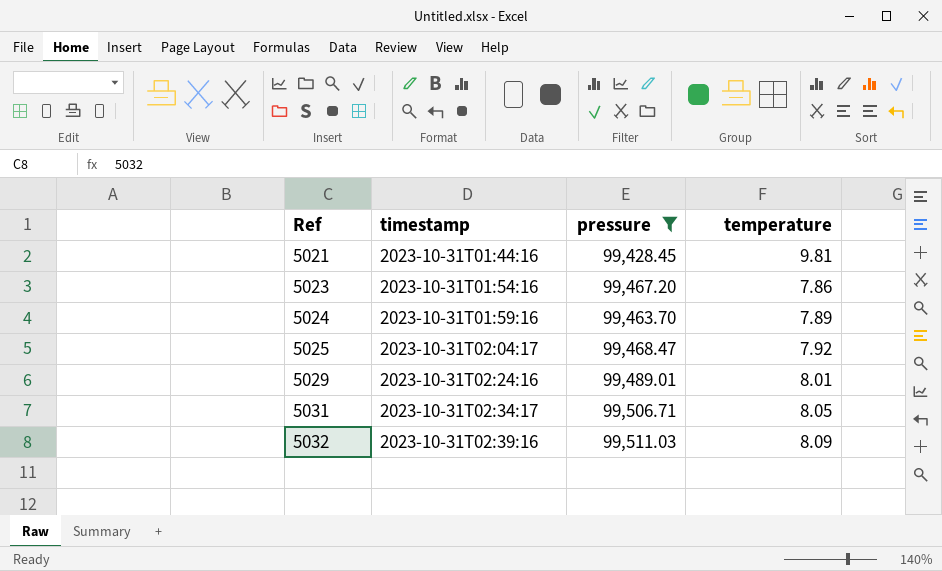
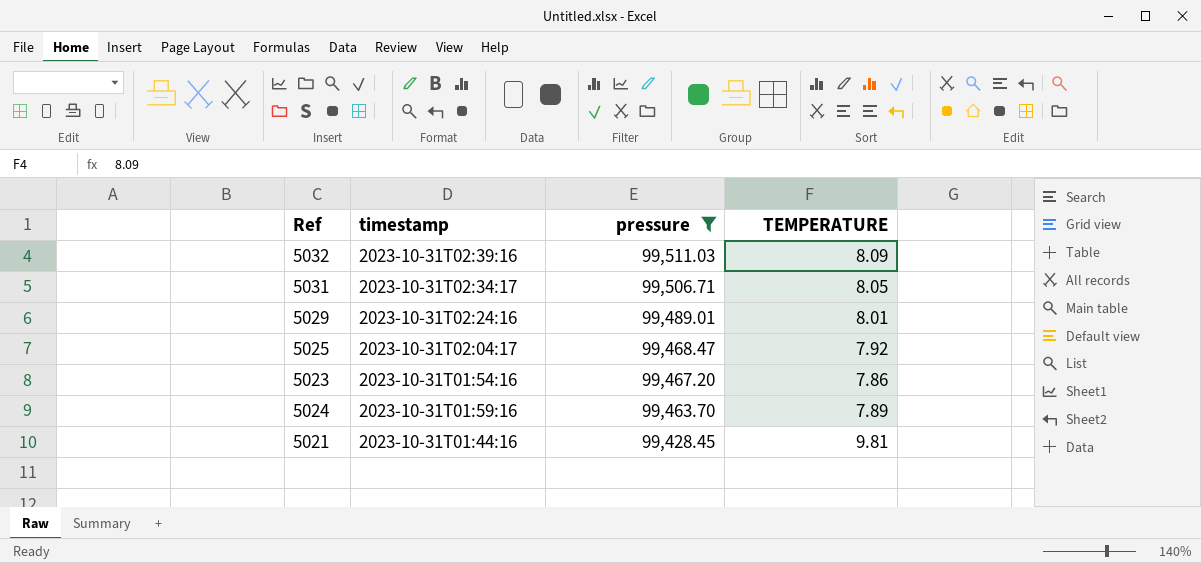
row order: Ref ascending -> pressure descending
column name: temperature -> TEMPERATURE

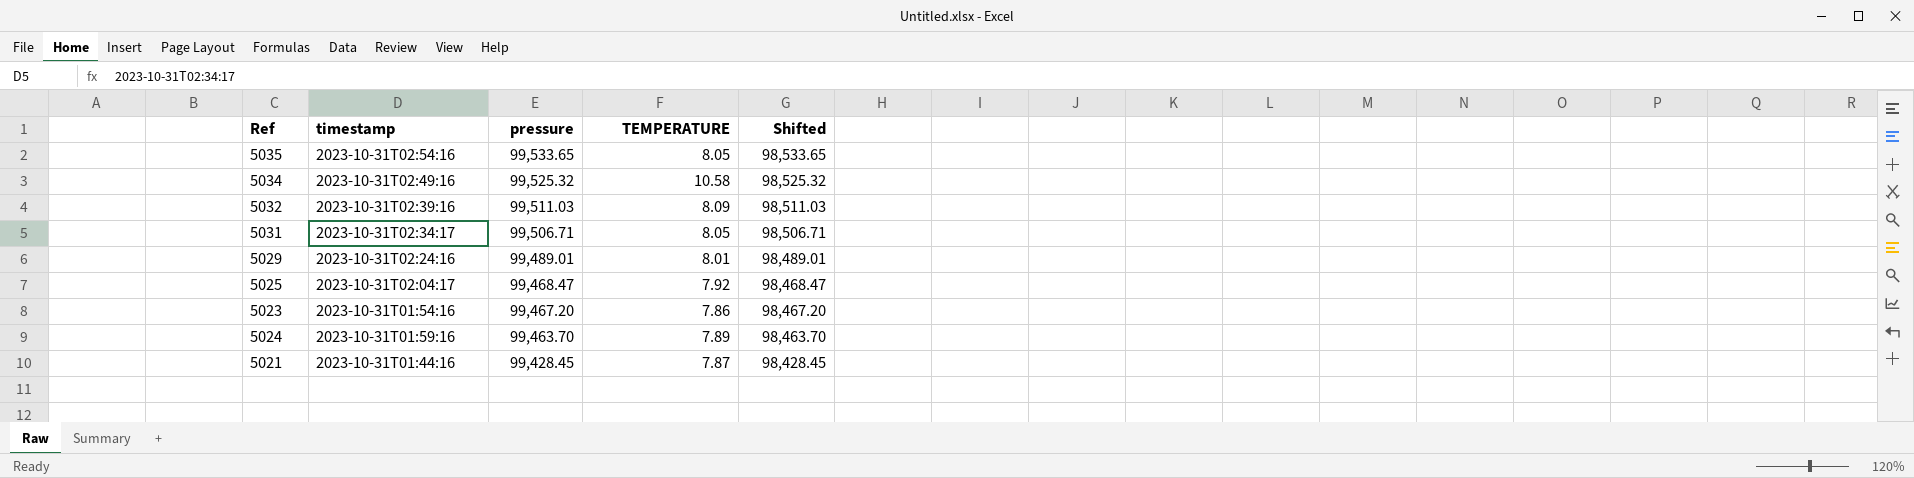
filter: pressure <= 99,511.03 -> none
column Shifted | formula: none -> [pressure] - 1000
5021 | TEMPERATURE: 9.81 -> 7.87

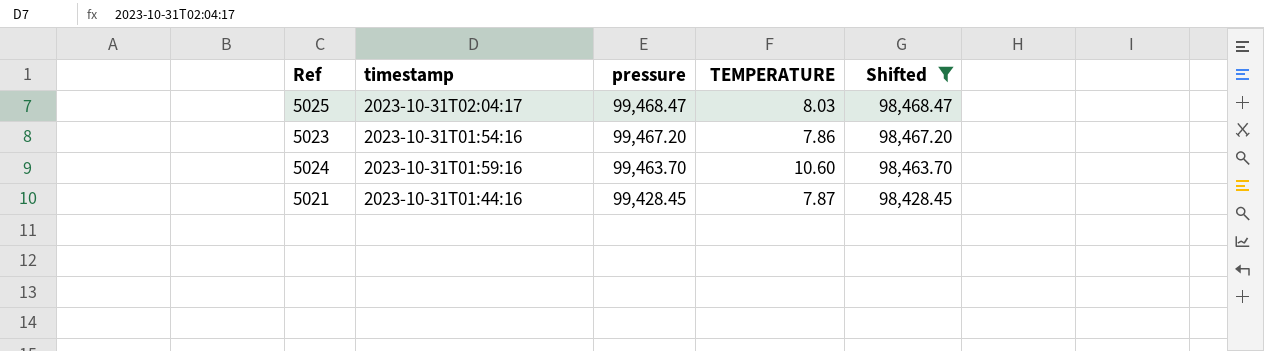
filter: none -> Shifted <= 98,468.47
5025 | TEMPERATURE: 7.92 -> 8.03
5024 | TEMPERATURE: 7.89 -> 10.60

